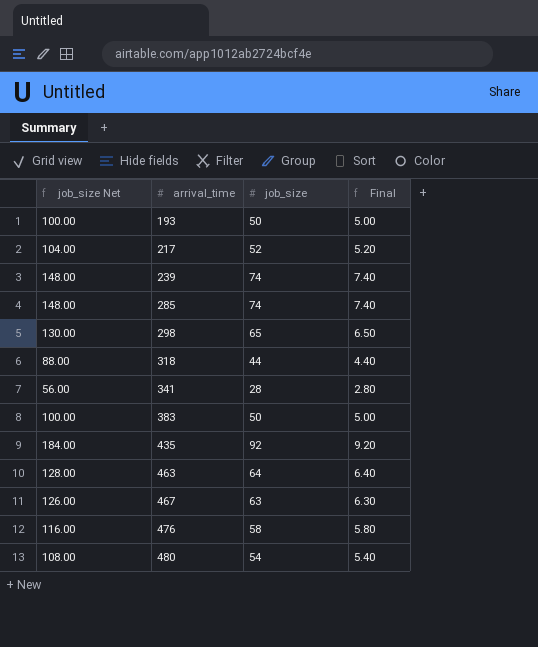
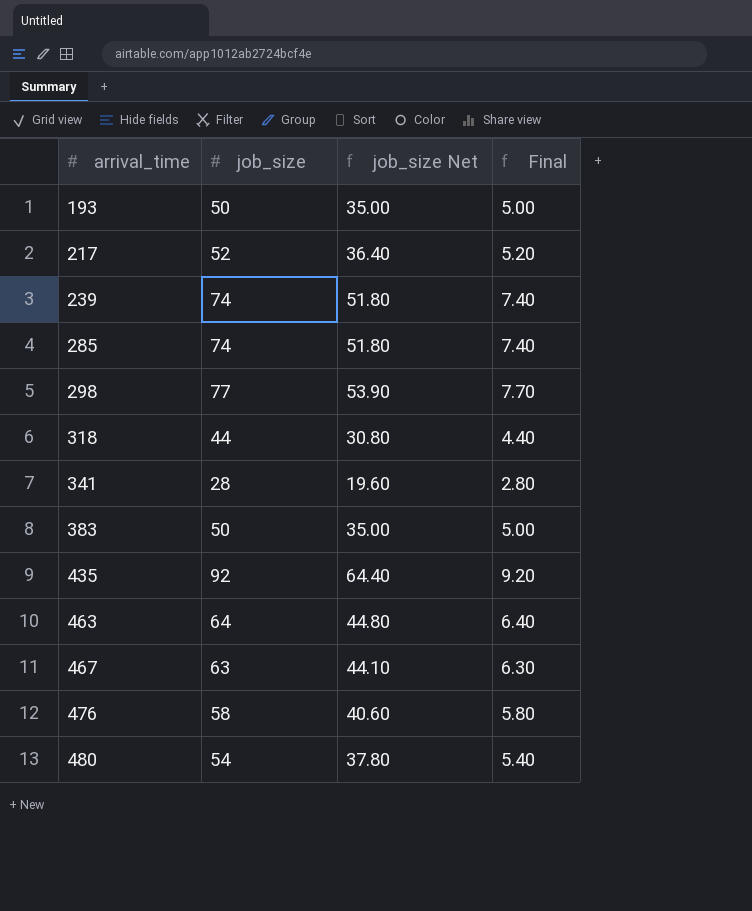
column job_size Net | formula: [job_size] * 2 -> [job_size] * 0.7
column job_size Net | position: 1 -> 3
298 | job_size: 65 -> 77
298 | Final: 6.50 -> 7.70

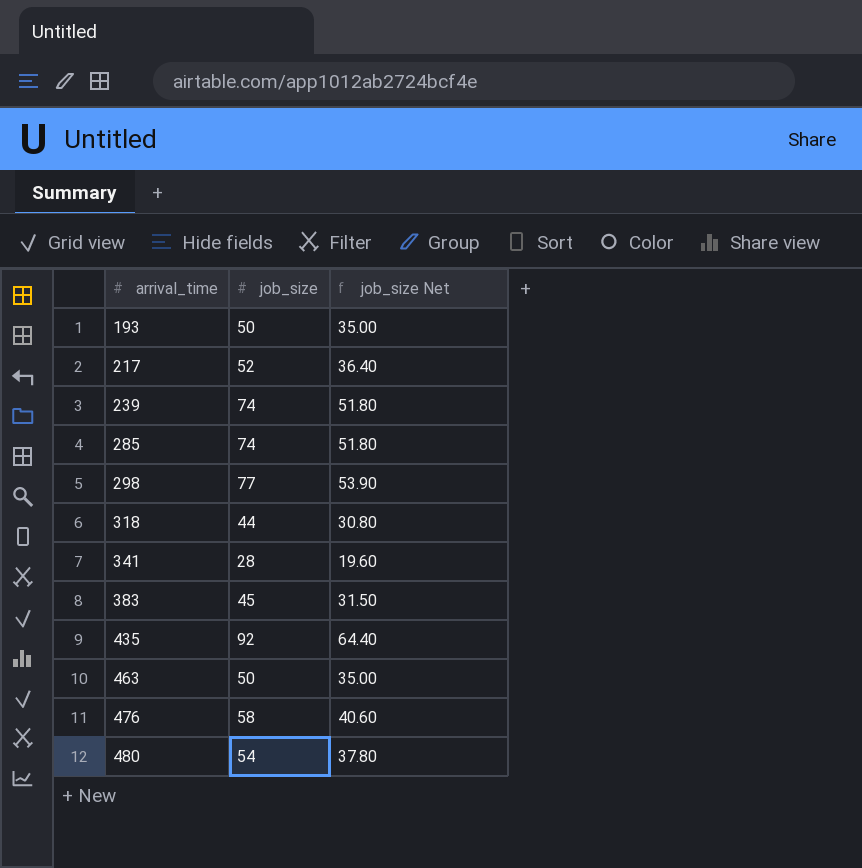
column Final | formula: [job_size] * 0.1 -> none
row 467: 63 | 44.10 | 6.30 -> none
383 | job_size: 50 -> 45
383 | job_size Net: 35.00 -> 31.50
463 | job_size: 64 -> 50
463 | job_size Net: 44.80 -> 35.00

